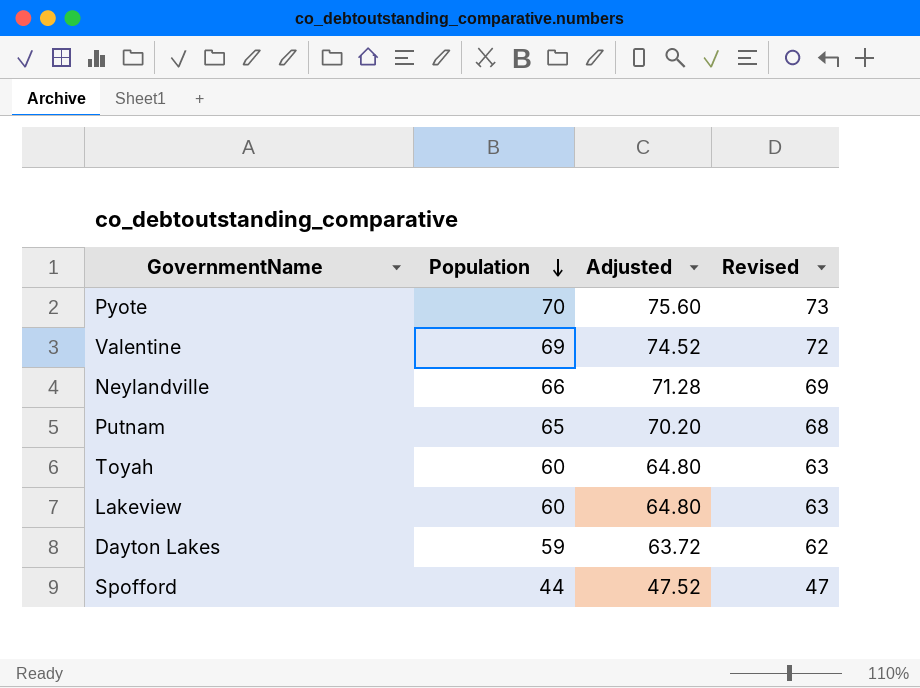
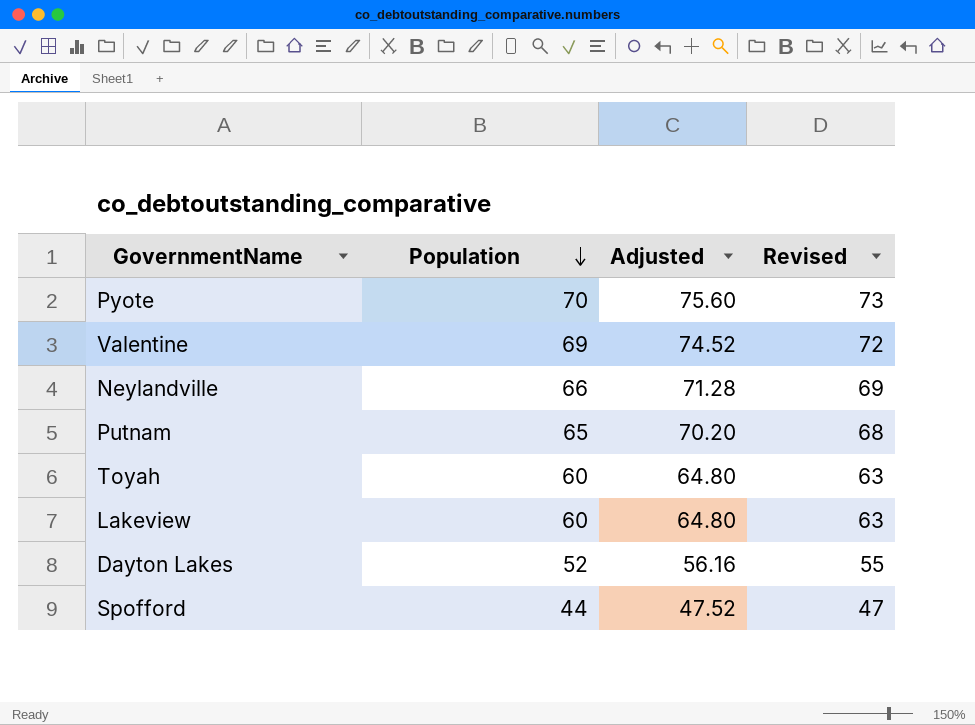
Dayton Lakes | Population: 59 -> 52
Dayton Lakes | Adjusted: 63.72 -> 56.16
Dayton Lakes | Revised: 62 -> 55

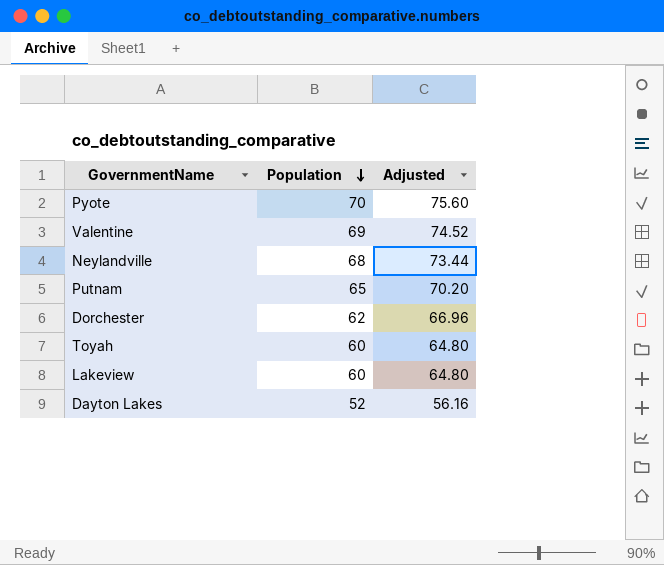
column Revised | formula: [Population] + 3 -> none
row Spofford: 44 | 47.52 | 47 -> none
Neylandville | Population: 66 -> 68
Neylandville | Adjusted: 71.28 -> 73.44
row Dorchester: none -> 62 | 66.96

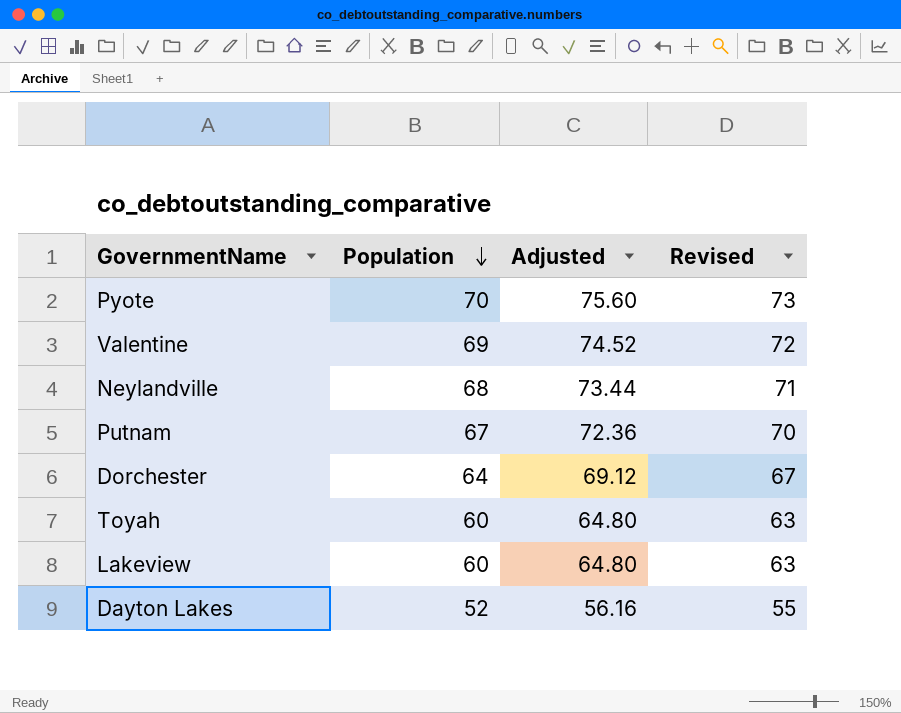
column Revised | formula: none -> [Population] + 3
Putnam | Population: 65 -> 67
Putnam | Adjusted: 70.20 -> 72.36
Dorchester | Population: 62 -> 64
Dorchester | Adjusted: 66.96 -> 69.12

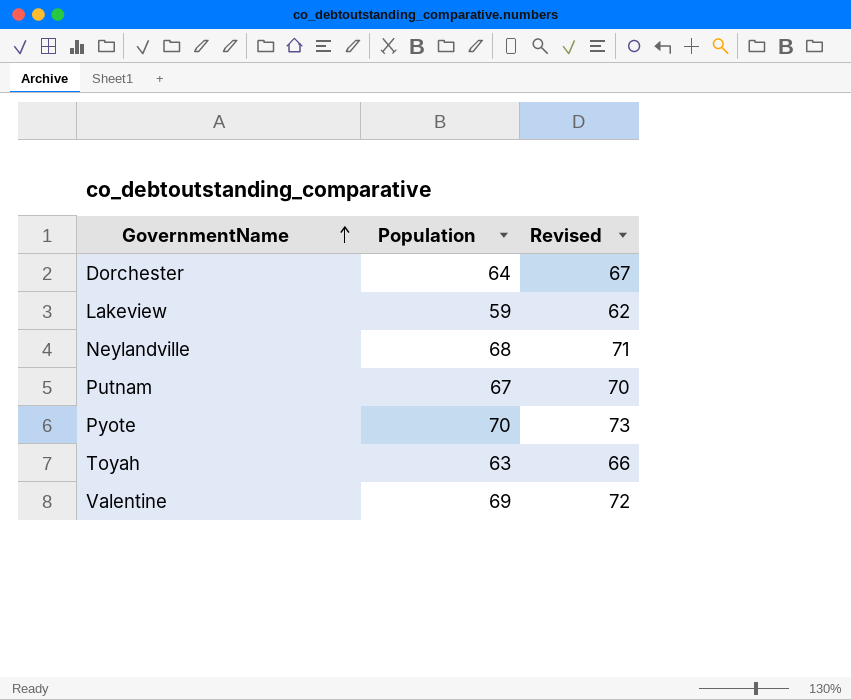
row order: Population descending -> GovernmentName ascending
column Adjusted | formula: [Population] * 1.08 -> none
row Dayton Lakes: 52 | 56.16 | 55 -> none
Lakeview | Population: 60 -> 59
Lakeview | Revised: 63 -> 62
Toyah | Population: 60 -> 63
Toyah | Revised: 63 -> 66

